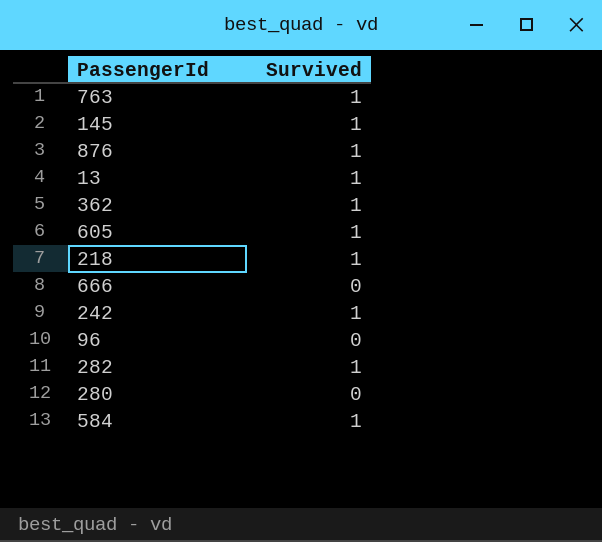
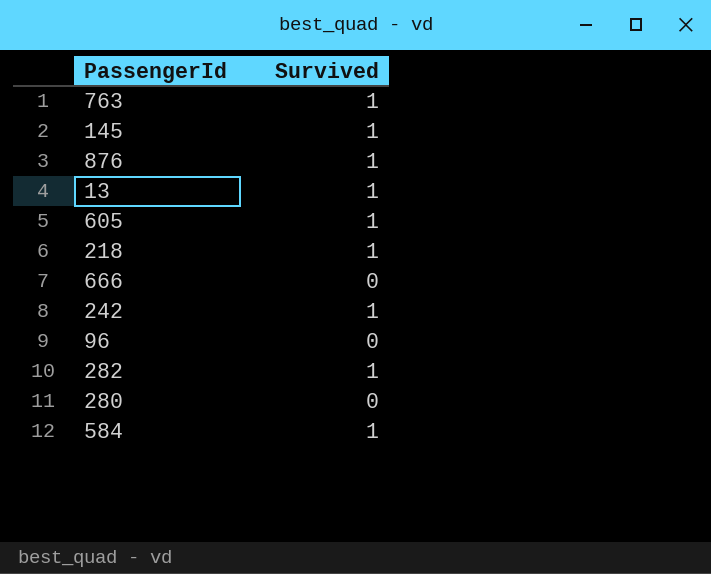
row 362: 1 -> none

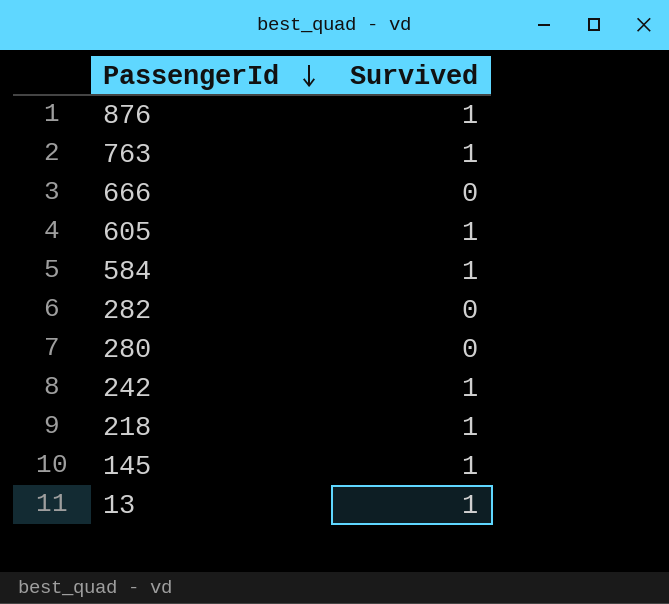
row order: none -> PassengerId descending
row 96: 0 -> none
282 | Survived: 1 -> 0

